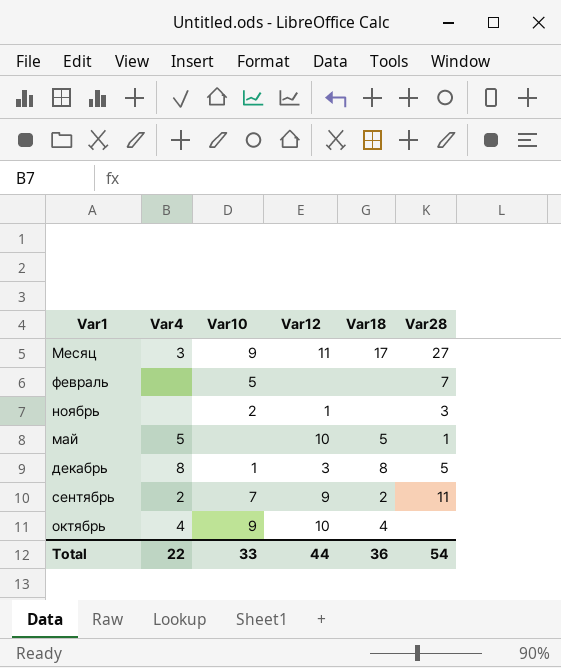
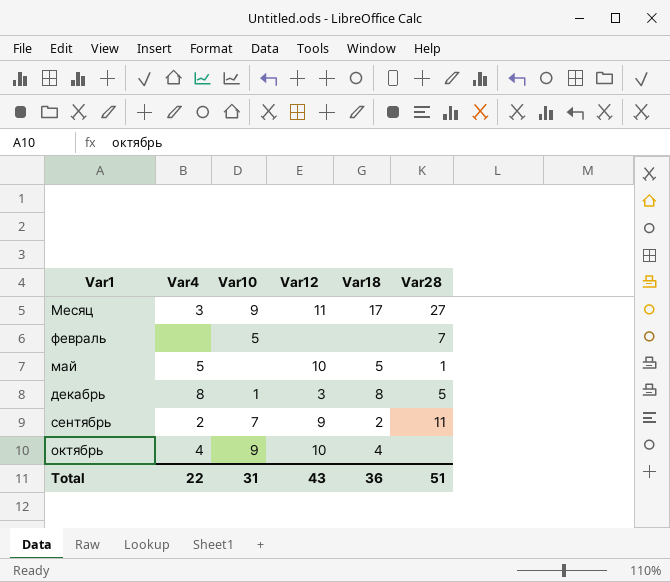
row ноябрь: none | 2 | 1 | none | 3 -> none
Total | Var10: 33 -> 31
Total | Var12: 44 -> 43
Total | Var28: 54 -> 51

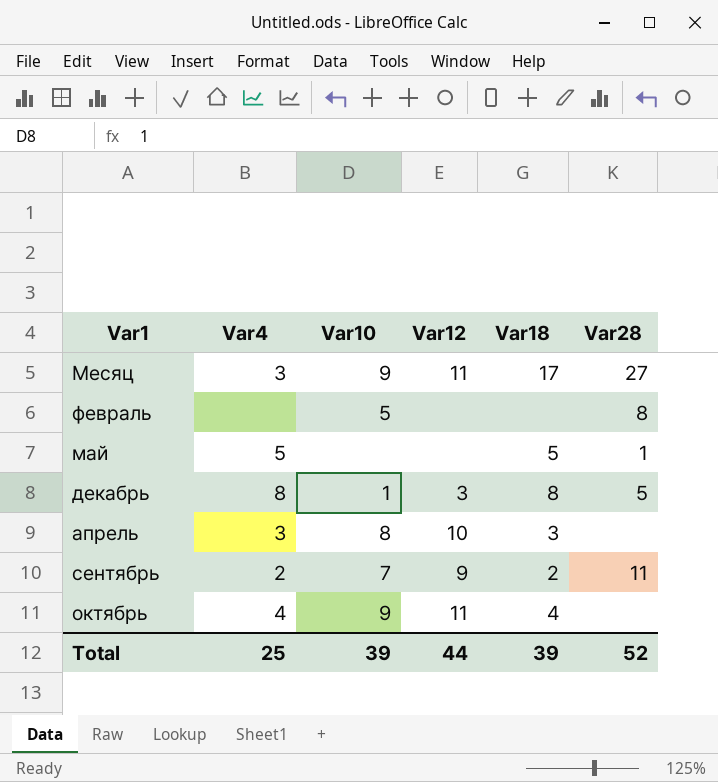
февраль | Var28: 7 -> 8
май | Var12: 10 -> none
row апрель: none -> 3 | 8 | 10 | 3 | none
октябрь | Var12: 10 -> 11
Total | Var4: 22 -> 25
Total | Var10: 31 -> 39
Total | Var12: 43 -> 44
Total | Var18: 36 -> 39
Total | Var28: 51 -> 52

